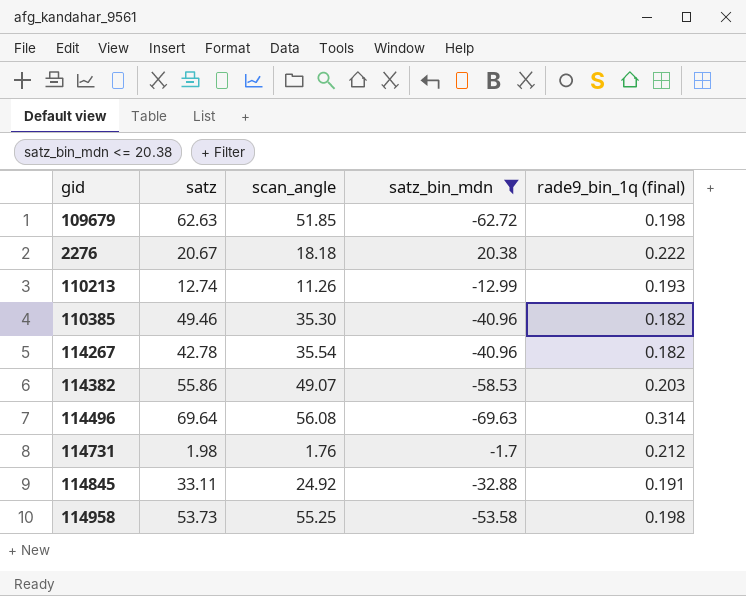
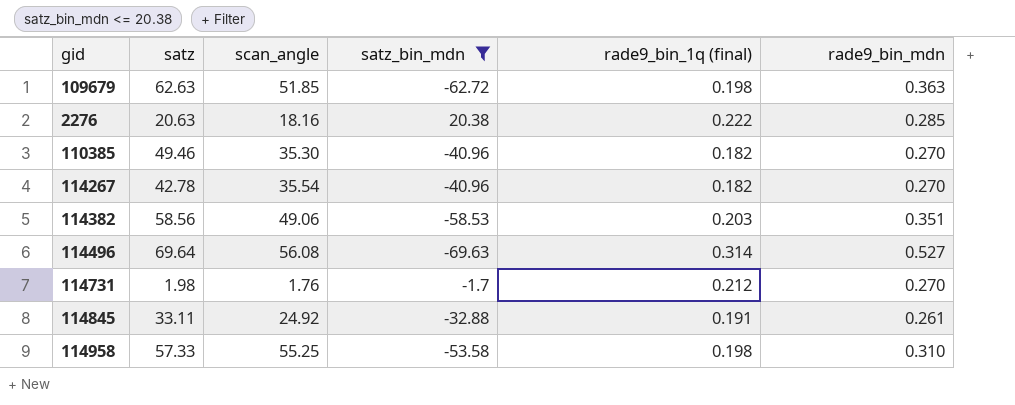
column rade9_bin_mdn | position: none -> 6
row 110213: 12.74 | 11.26 | -12.99 | 0.193 -> none
2276 | satz: 20.67 -> 20.63
2276 | scan_angle: 18.18 -> 18.16
114382 | satz: 55.86 -> 58.56
114382 | scan_angle: 49.07 -> 49.06
114958 | satz: 53.73 -> 57.33

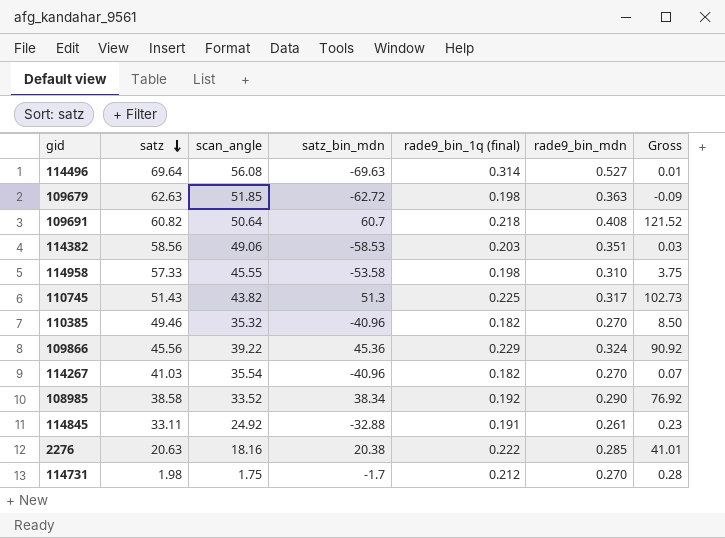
filter: satz_bin_mdn <= 20.38 -> none
row order: none -> satz descending
column Gross | formula: none -> [satz] + [satz_bin_mdn]
114958 | scan_angle: 55.25 -> 45.55
110385 | scan_angle: 35.30 -> 35.32
114267 | satz: 42.78 -> 41.03
114731 | scan_angle: 1.76 -> 1.75

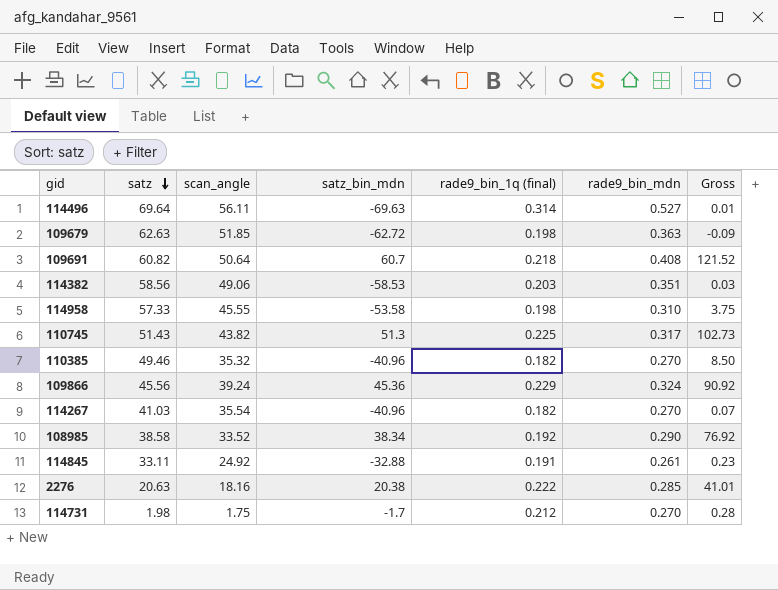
114496 | scan_angle: 56.08 -> 56.11
109866 | scan_angle: 39.22 -> 39.24

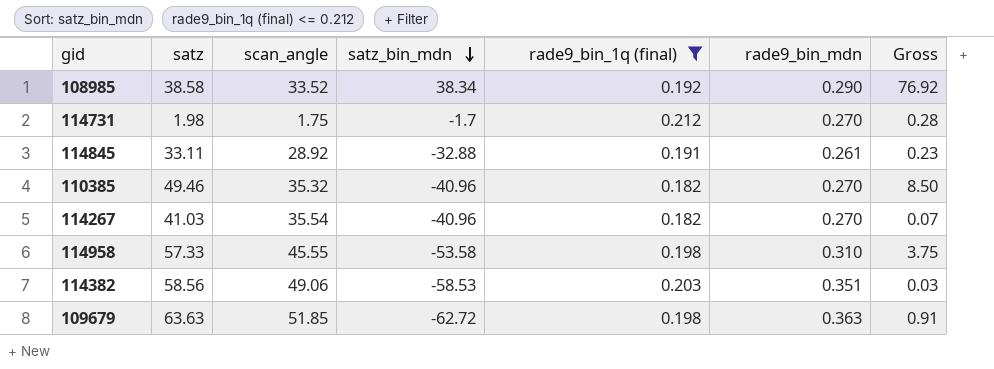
filter: none -> rade9_bin_1q (final) <= 0.212
row order: satz descending -> satz_bin_mdn descending
114845 | scan_angle: 24.92 -> 28.92
109679 | satz: 62.63 -> 63.63
109679 | Gross: -0.09 -> 0.91

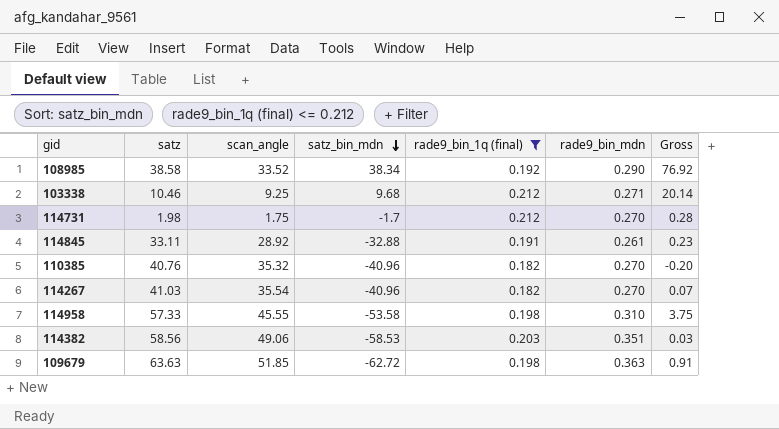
row 103338: none -> 10.46 | 9.25 | 9.68 | 0.212 | 0.271 | 20.14
110385 | satz: 49.46 -> 40.76
110385 | Gross: 8.50 -> -0.20

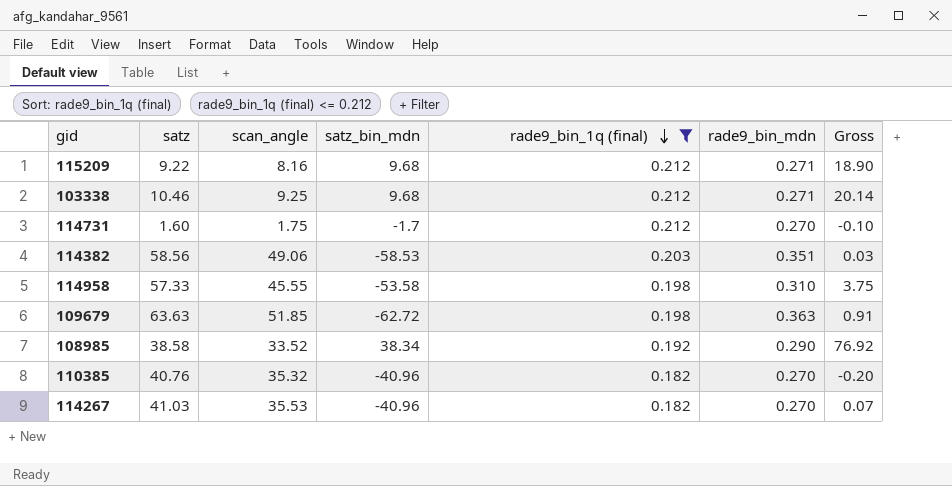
row order: satz_bin_mdn descending -> rade9_bin_1q (final) descending
row 114845: 33.11 | 28.92 | -32.88 | 0.191 | 0.261 | 0.23 -> none
row 115209: none -> 9.22 | 8.16 | 9.68 | 0.212 | 0.271 | 18.90
114731 | satz: 1.98 -> 1.60
114731 | Gross: 0.28 -> -0.10
114267 | scan_angle: 35.54 -> 35.53

